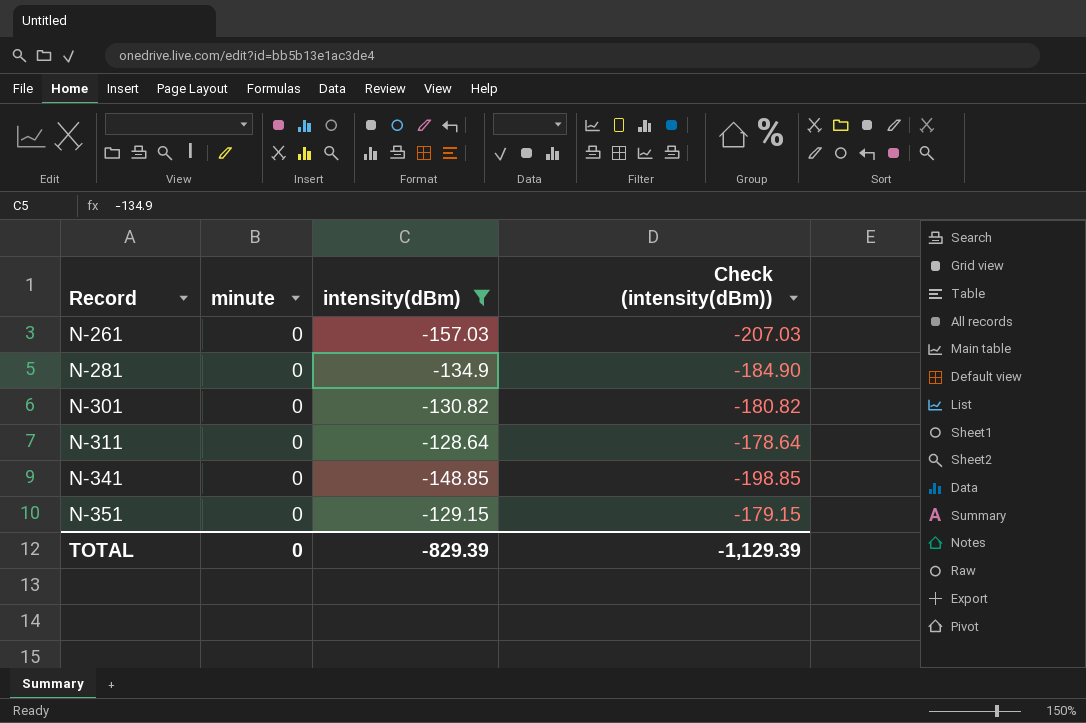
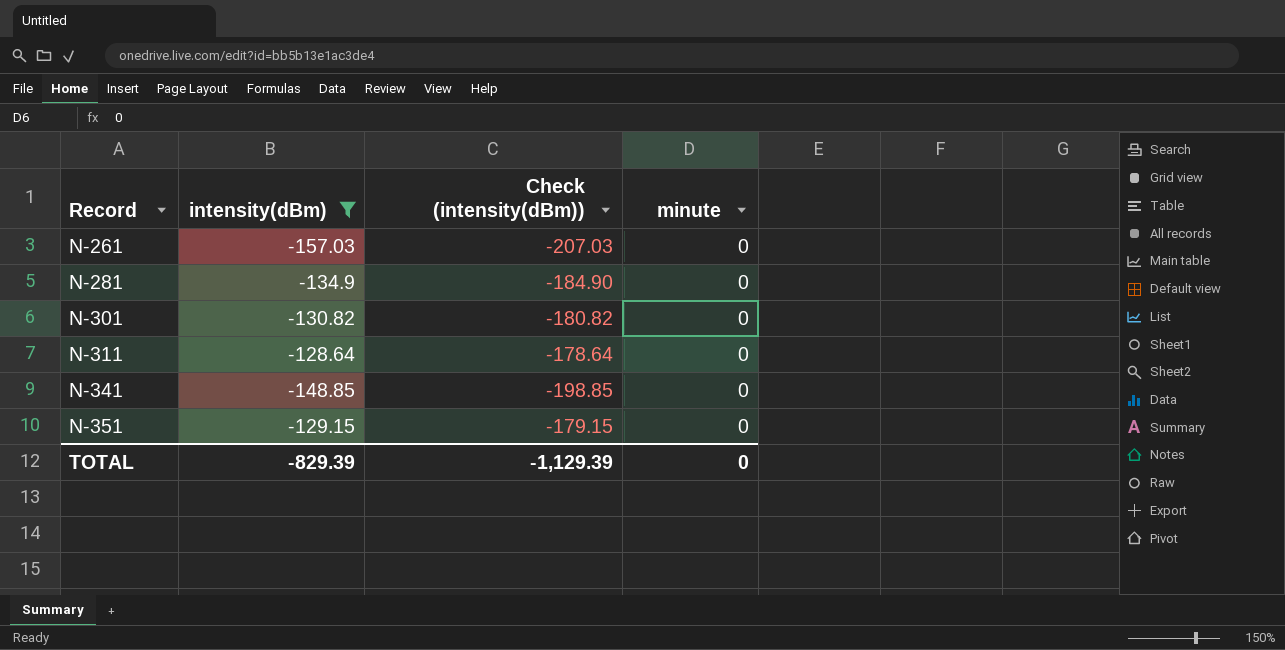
column minute | position: 2 -> 4

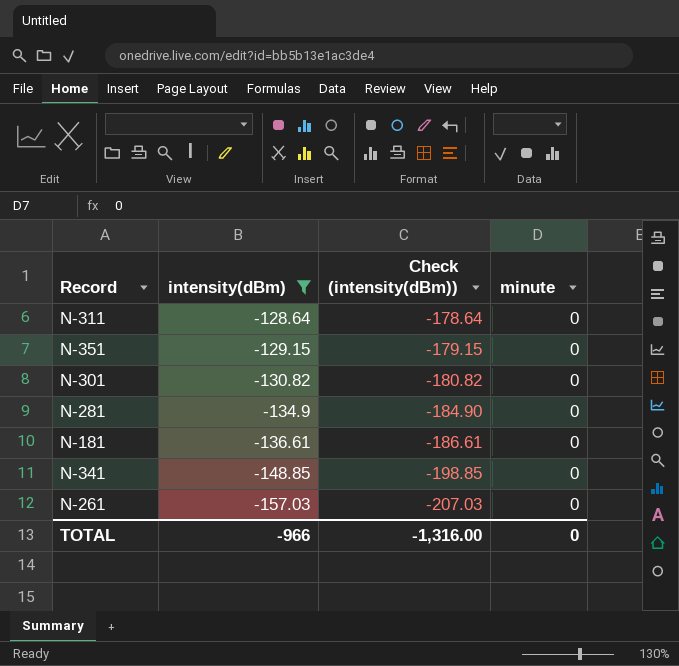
row order: Record ascending -> intensity(dBm) descending
row N-181: none -> -136.61 | -186.61 | 0
TOTAL | intensity(dBm): -829.39 -> -966
TOTAL | Check (intensity(dBm)): -1,129.39 -> -1,316.00

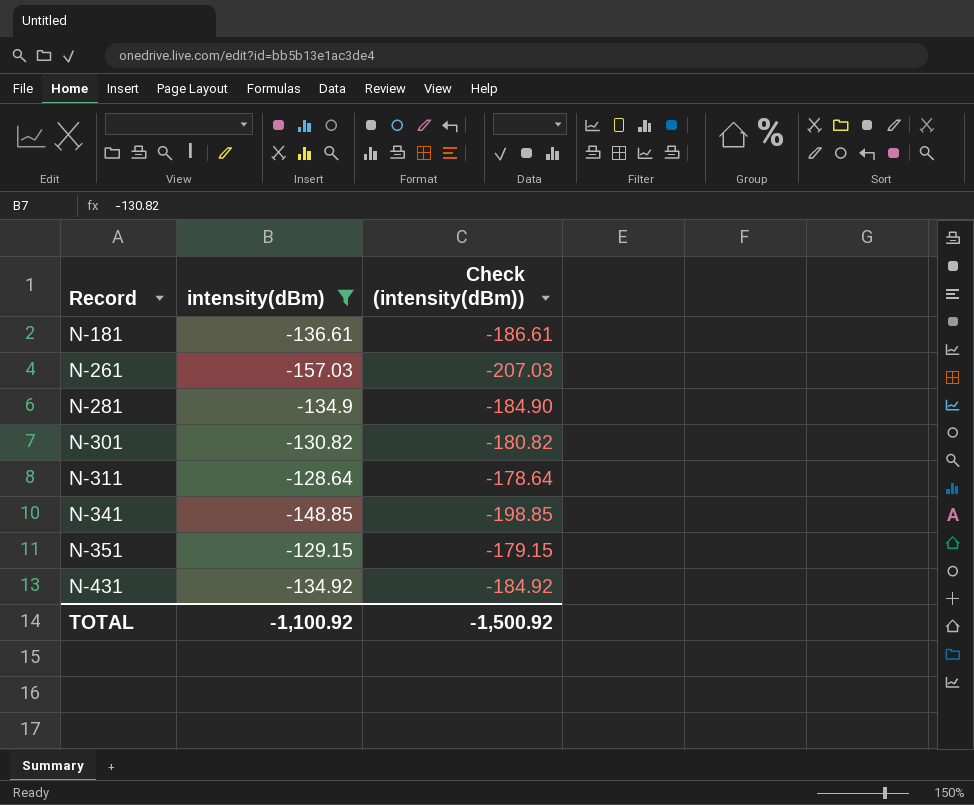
row order: intensity(dBm) descending -> Record ascending
column minute | position: 4 -> none
row N-431: none -> -134.92 | -184.92
TOTAL | intensity(dBm): -966 -> -1,100.92
TOTAL | Check (intensity(dBm)): -1,316.00 -> -1,500.92

